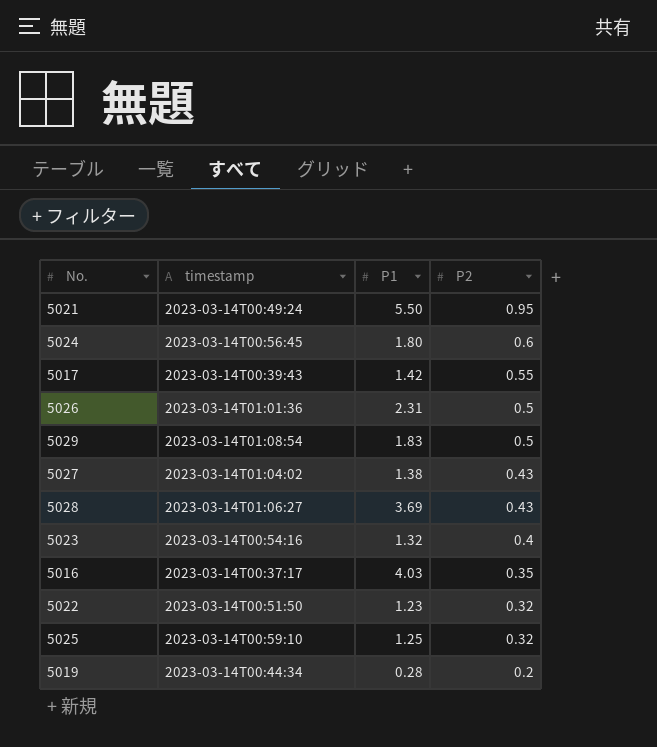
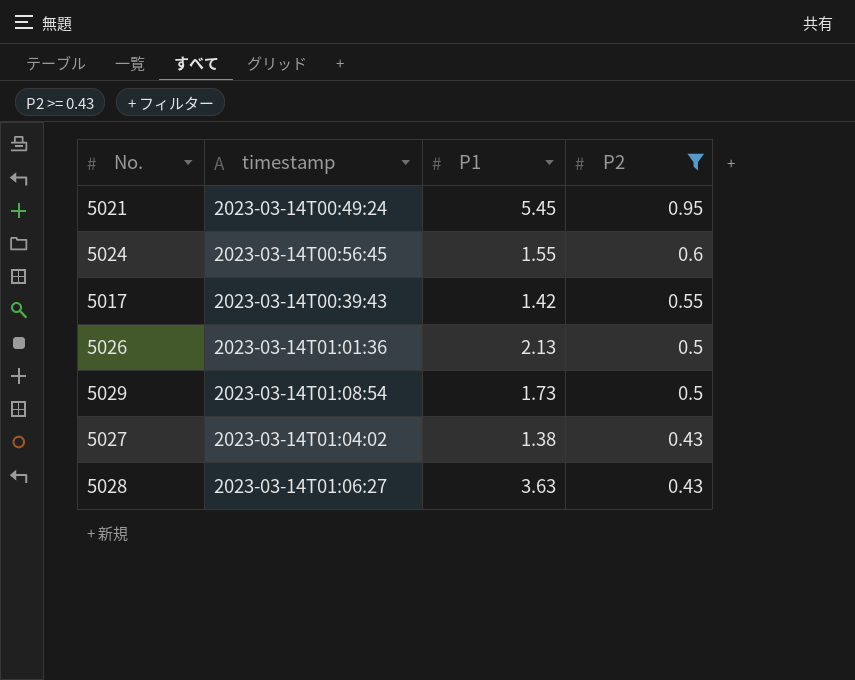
filter: none -> P2 >= 0.43
5021 | P1: 5.50 -> 5.45
5024 | P1: 1.80 -> 1.55
5026 | P1: 2.31 -> 2.13
5029 | P1: 1.83 -> 1.73
5028 | P1: 3.69 -> 3.63

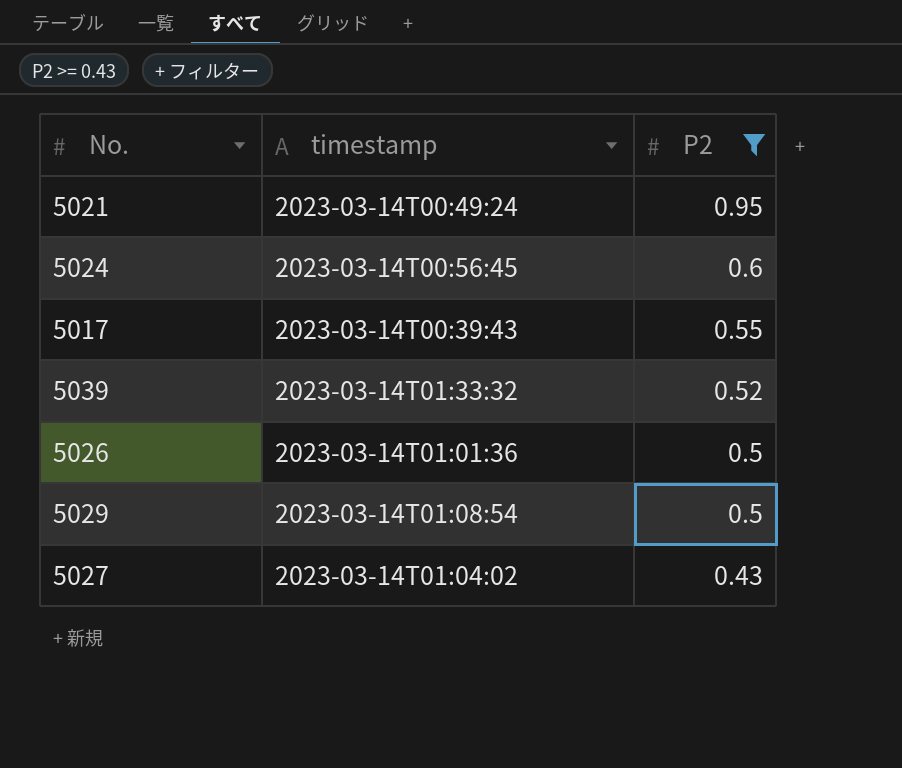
column P1 | position: 3 -> none
row 5028: 2023-03-14T01:06:27 | 3.63 | 0.43 -> none
row 5039: none -> 2023-03-14T01:33:32 | 0.52

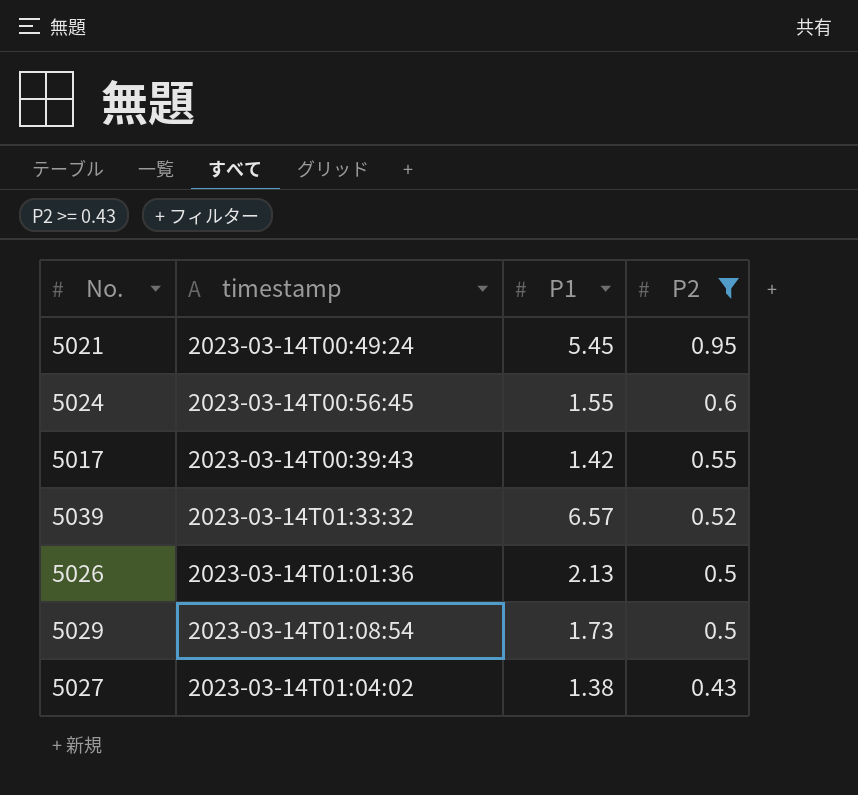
column P1 | position: none -> 3

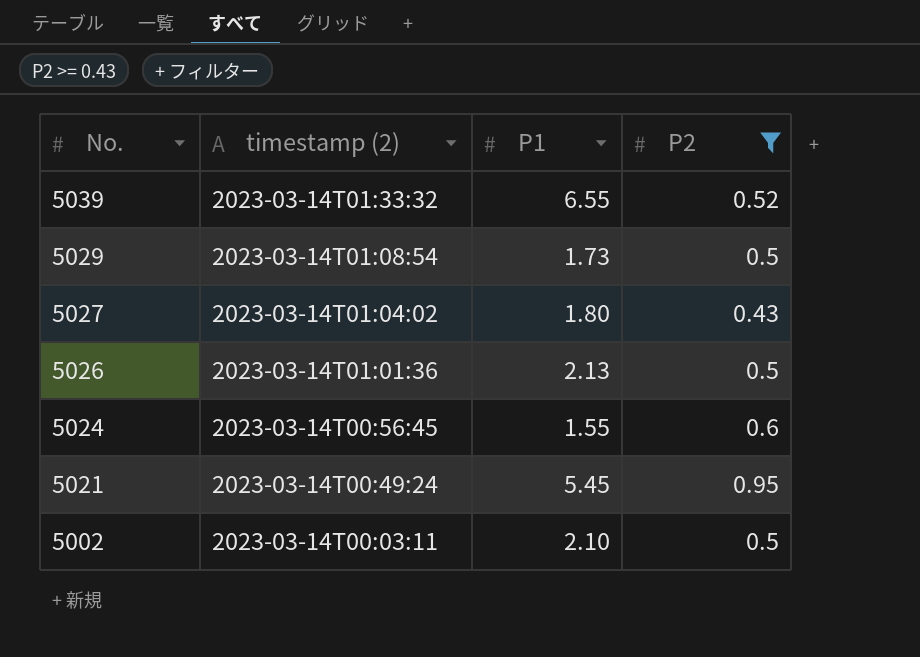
row order: P2 descending -> No. descending
column name: timestamp -> timestamp (2)
row 5017: 2023-03-14T00:39:43 | 1.42 | 0.55 -> none
5039 | P1: 6.57 -> 6.55
5027 | P1: 1.38 -> 1.80
row 5002: none -> 2023-03-14T00:03:11 | 2.10 | 0.5

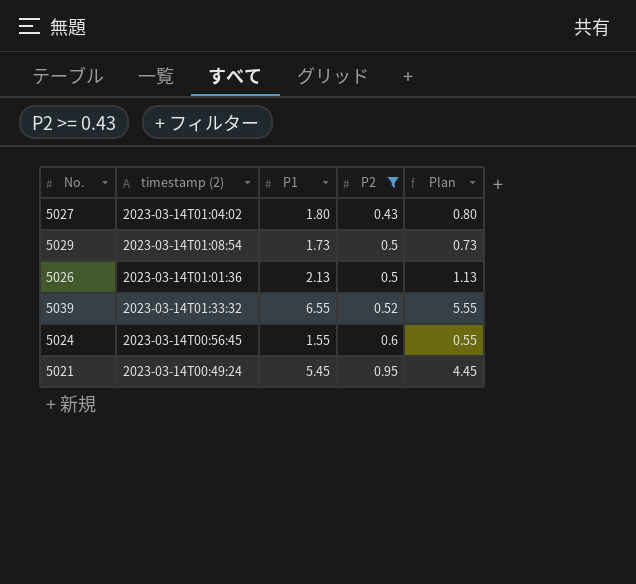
row order: No. descending -> P2 ascending
column Plan | formula: none -> [P1] - 1
row 5002: 2023-03-14T00:03:11 | 2.10 | 0.5 -> none

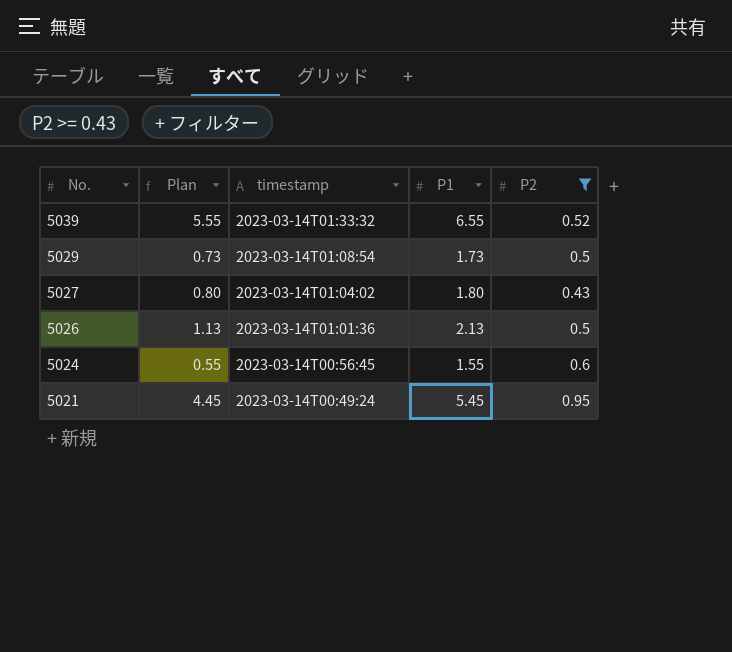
row order: P2 ascending -> No. descending
column Plan | position: 5 -> 2
column name: timestamp (2) -> timestamp

